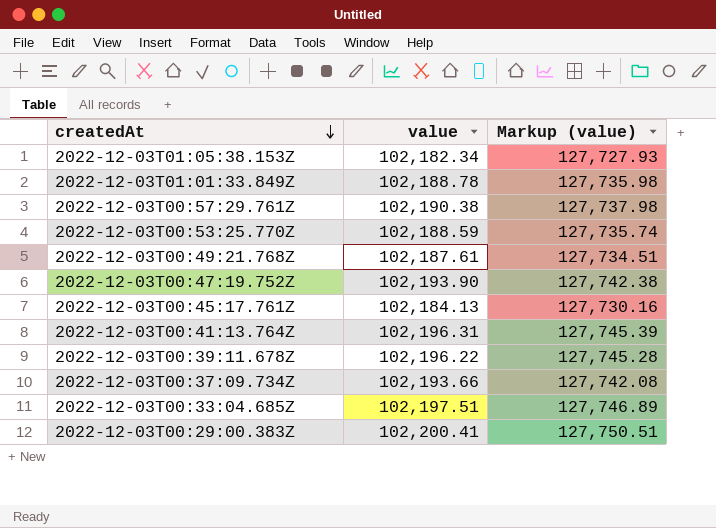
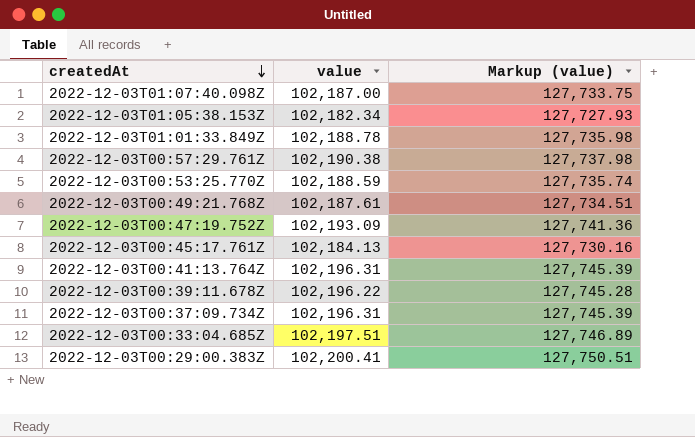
row 2022-12-03T01:07:40.098Z: none -> 102,187.00 | 127,733.75
2022-12-03T00:47:19.752Z | value: 102,193.90 -> 102,193.09
2022-12-03T00:47:19.752Z | Markup (value): 127,742.38 -> 127,741.36
2022-12-03T00:37:09.734Z | value: 102,193.66 -> 102,196.31
2022-12-03T00:37:09.734Z | Markup (value): 127,742.08 -> 127,745.39

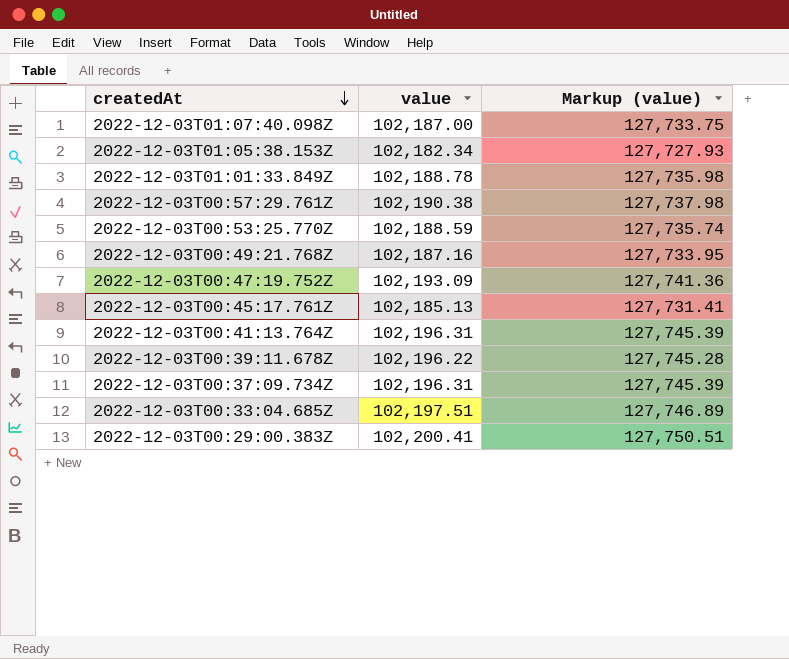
2022-12-03T00:49:21.768Z | value: 102,187.61 -> 102,187.16
2022-12-03T00:49:21.768Z | Markup (value): 127,734.51 -> 127,733.95
2022-12-03T00:45:17.761Z | value: 102,184.13 -> 102,185.13
2022-12-03T00:45:17.761Z | Markup (value): 127,730.16 -> 127,731.41

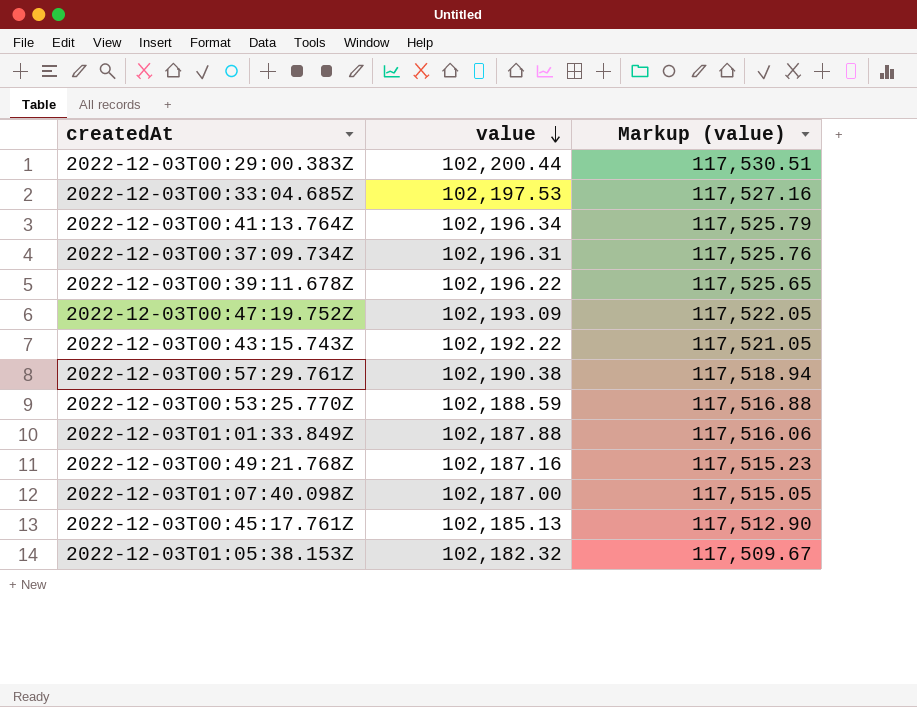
row order: createdAt descending -> value descending
column Markup (value) | formula: [value] * 1.25 -> [value] * 1.15
2022-12-03T00:29:00.383Z | value: 102,200.41 -> 102,200.44
2022-12-03T00:33:04.685Z | value: 102,197.51 -> 102,197.53
2022-12-03T00:41:13.764Z | value: 102,196.31 -> 102,196.34
row 2022-12-03T00:43:15.743Z: none -> 102,192.22 | 117,521.05
2022-12-03T01:01:33.849Z | value: 102,188.78 -> 102,187.88
2022-12-03T01:05:38.153Z | value: 102,182.34 -> 102,182.32

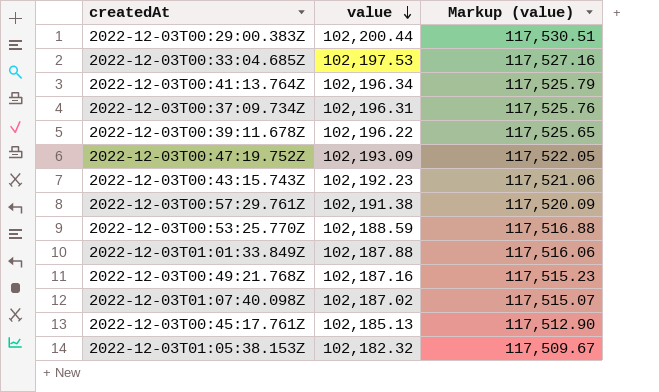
2022-12-03T00:43:15.743Z | value: 102,192.22 -> 102,192.23
2022-12-03T00:43:15.743Z | Markup (value): 117,521.05 -> 117,521.06
2022-12-03T00:57:29.761Z | value: 102,190.38 -> 102,191.38
2022-12-03T00:57:29.761Z | Markup (value): 117,518.94 -> 117,520.09
2022-12-03T01:07:40.098Z | value: 102,187.00 -> 102,187.02
2022-12-03T01:07:40.098Z | Markup (value): 117,515.05 -> 117,515.07

